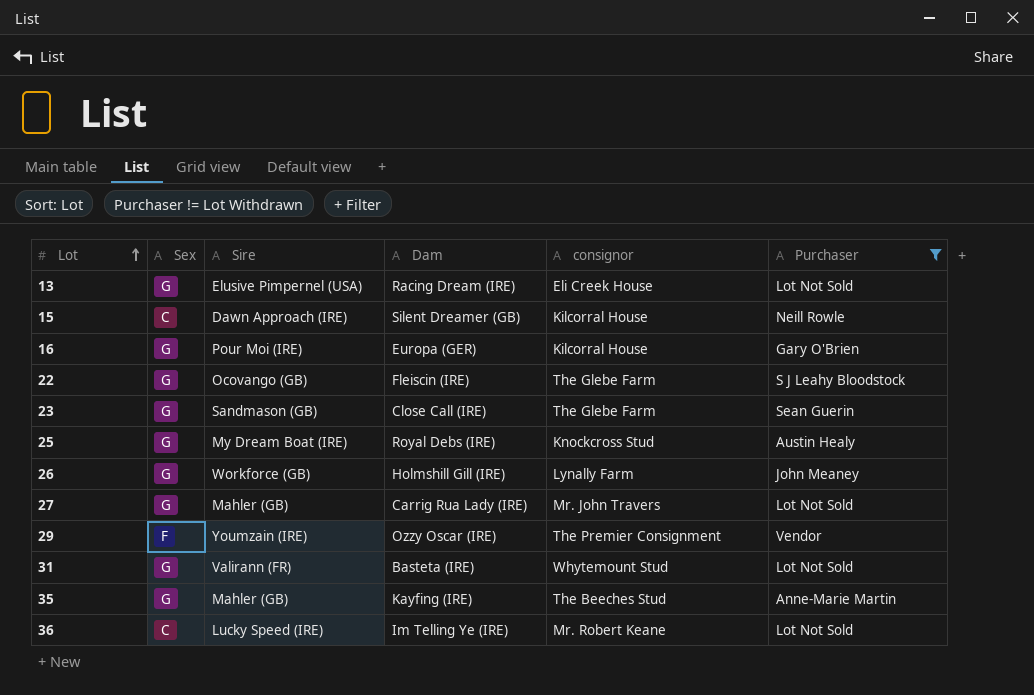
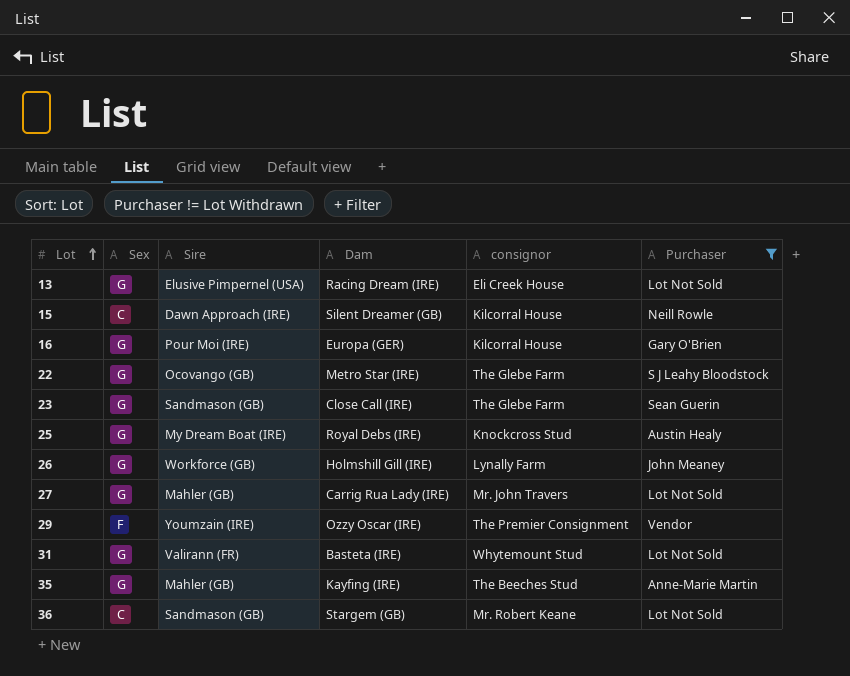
22 | Dam: Fleiscin (IRE) -> Metro Star (IRE)
36 | Sire: Lucky Speed (IRE) -> Sandmason (GB)
36 | Dam: Im Telling Ye (IRE) -> Stargem (GB)

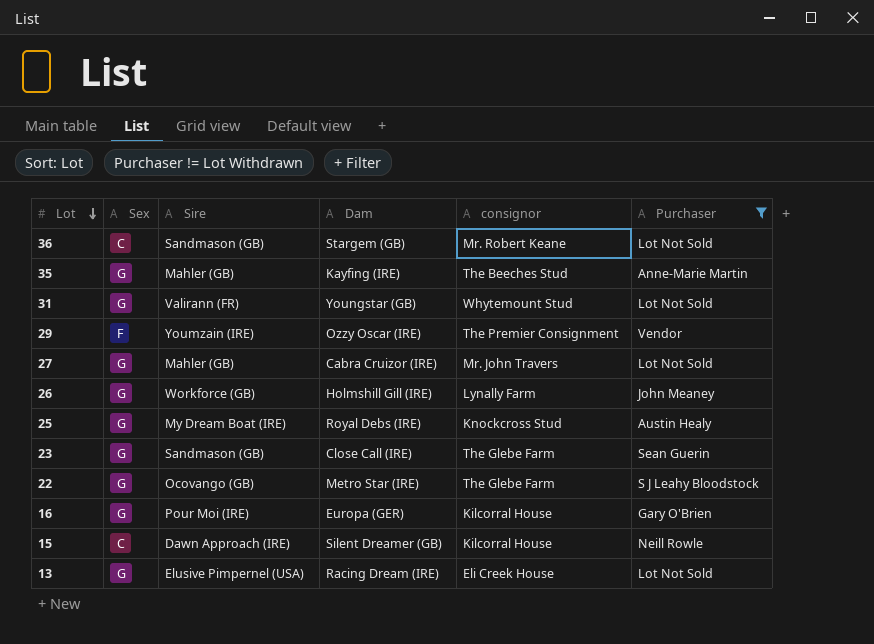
row order: Lot ascending -> Lot descending
31 | Dam: Basteta (IRE) -> Youngstar (GB)
27 | Dam: Carrig Rua Lady (IRE) -> Cabra Cruizor (IRE)

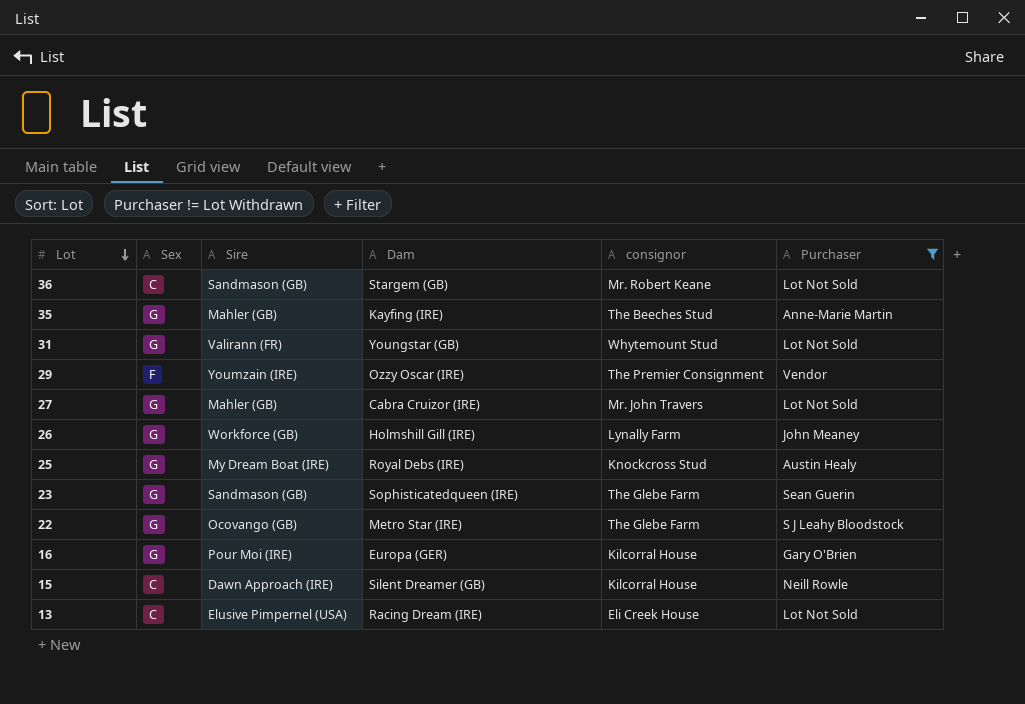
23 | Dam: Close Call (IRE) -> Sophisticatedqueen (IRE)
13 | Sex: G -> C

